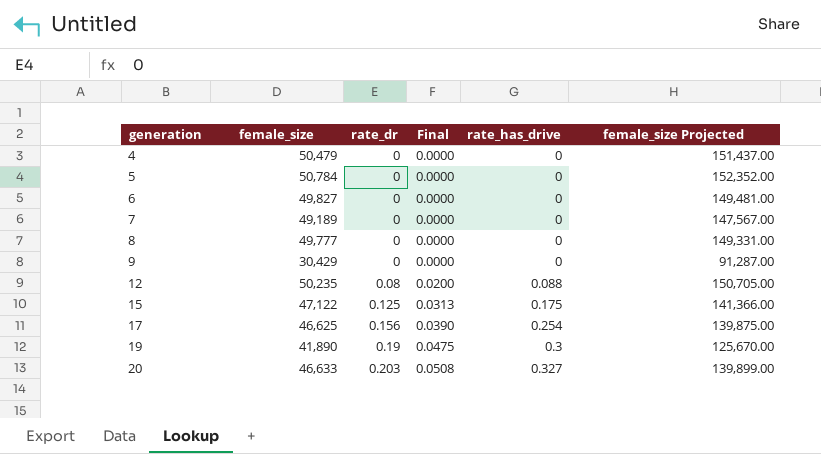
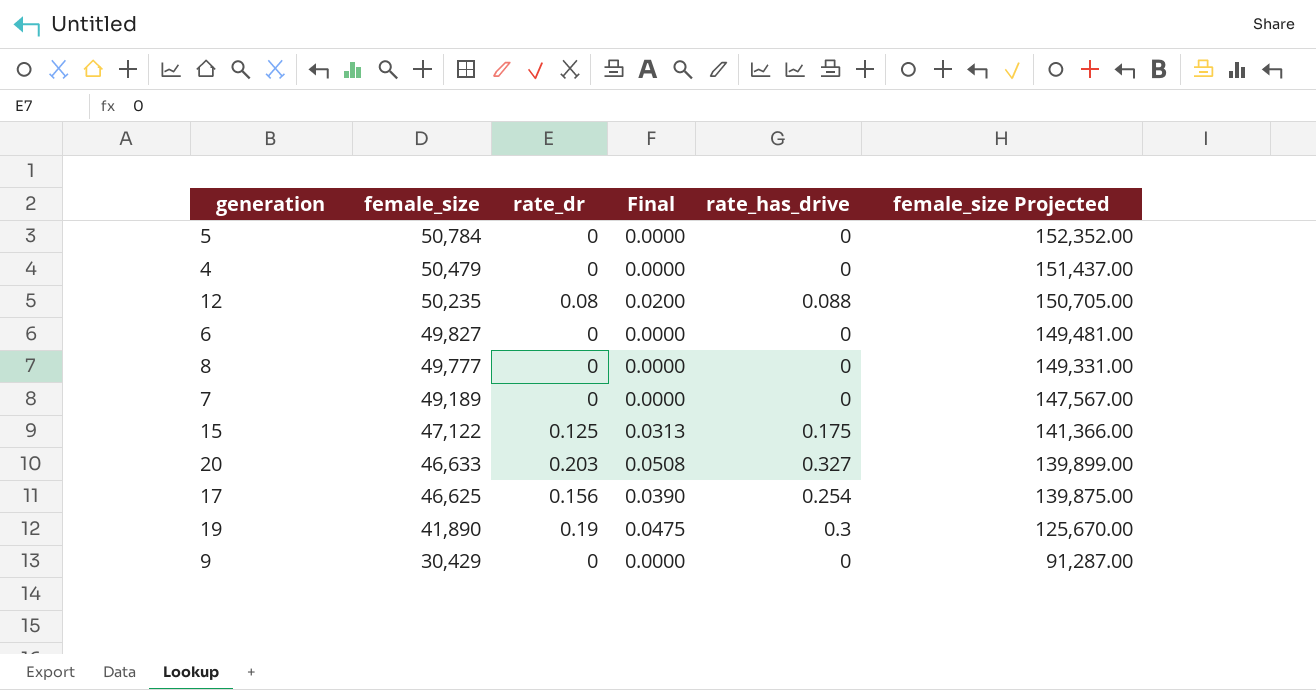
row order: generation ascending -> female_size descending

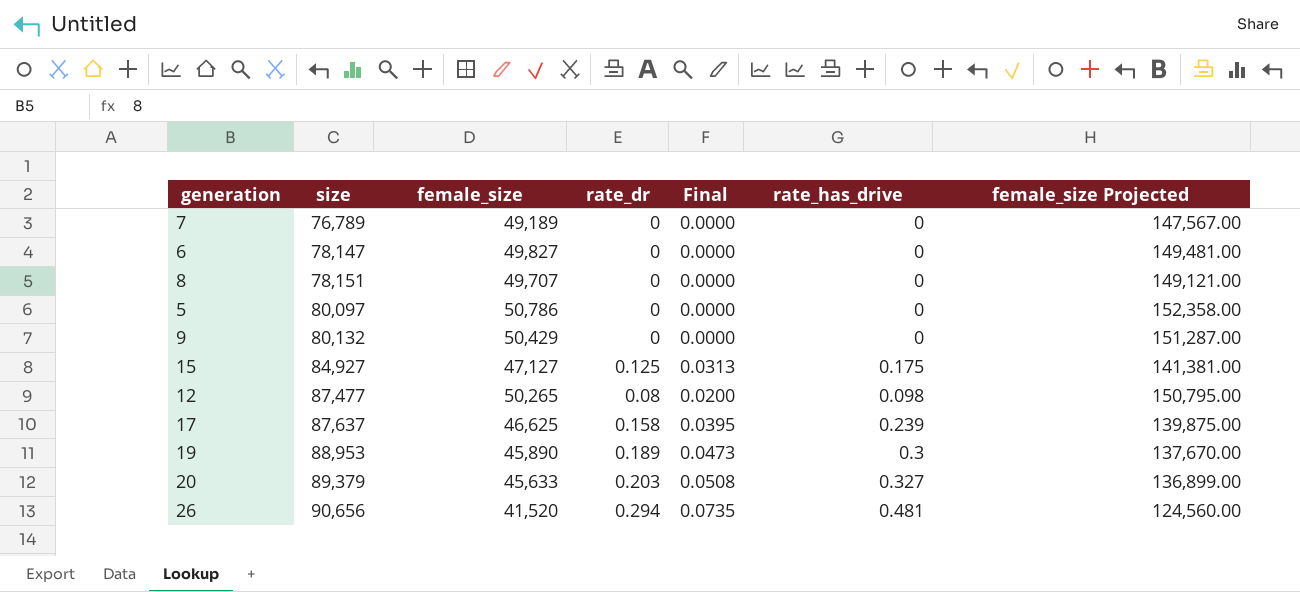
row order: female_size descending -> size ascending
column size | position: none -> 2
row 4: 50,479 | 0 | 0.0000 | 0 | 151,437.00 -> none
8 | female_size: 49,777 -> 49,707
8 | female_size Projected: 149,331.00 -> 149,121.00
5 | female_size: 50,784 -> 50,786
5 | female_size Projected: 152,352.00 -> 152,358.00
9 | female_size: 30,429 -> 50,429
9 | female_size Projected: 91,287.00 -> 151,287.00
15 | female_size: 47,122 -> 47,127
15 | female_size Projected: 141,366.00 -> 141,381.00
12 | female_size: 50,235 -> 50,265
12 | rate_has_drive: 0.088 -> 0.098
12 | female_size Projected: 150,705.00 -> 150,795.00
17 | rate_dr: 0.156 -> 0.158
17 | Final: 0.0390 -> 0.0395
17 | rate_has_drive: 0.254 -> 0.239
19 | female_size: 41,890 -> 45,890
19 | rate_dr: 0.19 -> 0.189
19 | Final: 0.0475 -> 0.0473
19 | female_size Projected: 125,670.00 -> 137,670.00
20 | female_size: 46,633 -> 45,633
20 | female_size Projected: 139,899.00 -> 136,899.00
row 26: none -> 90,656 | 41,520 | 0.294 | 0.0735 | 0.481 | 124,560.00

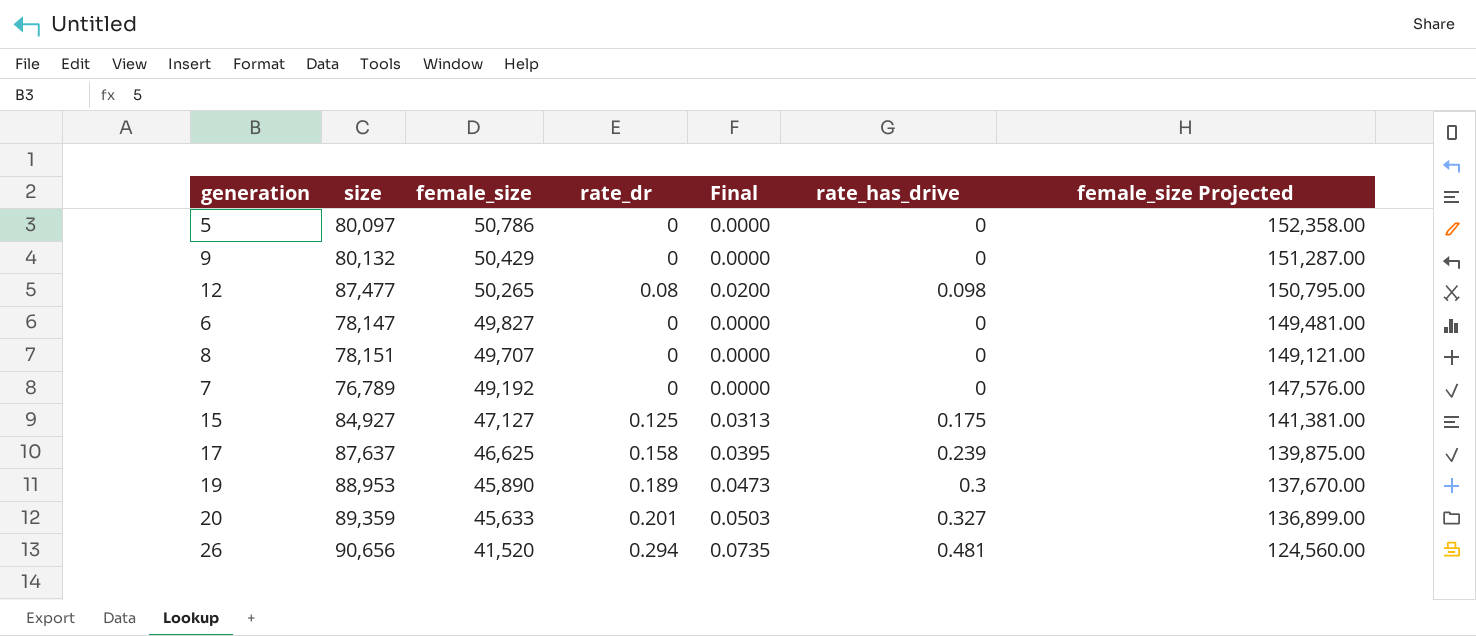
row order: size ascending -> female_size descending
7 | female_size: 49,189 -> 49,192
7 | female_size Projected: 147,567.00 -> 147,576.00
20 | size: 89,379 -> 89,359
20 | rate_dr: 0.203 -> 0.201
20 | Final: 0.0508 -> 0.0503

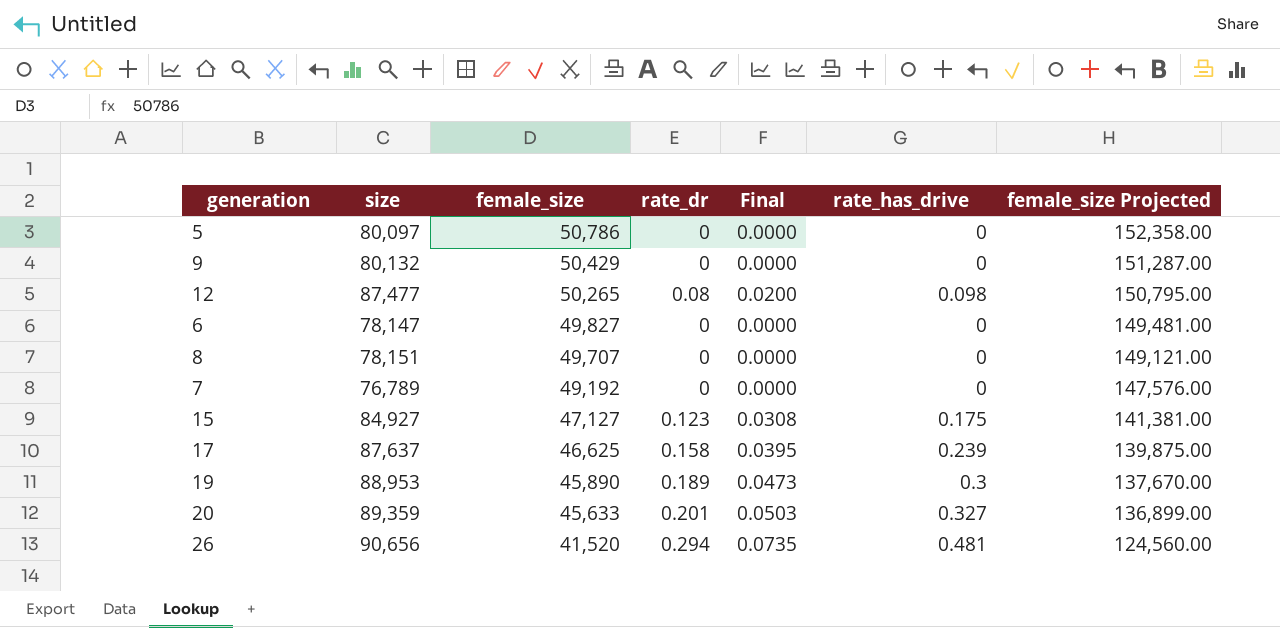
15 | rate_dr: 0.125 -> 0.123
15 | Final: 0.0313 -> 0.0308

